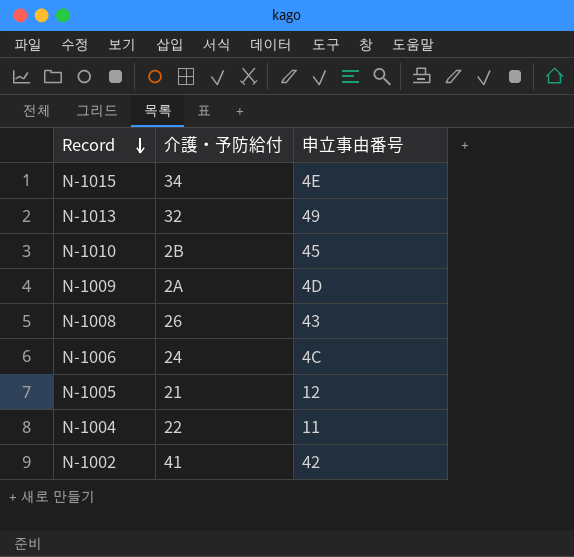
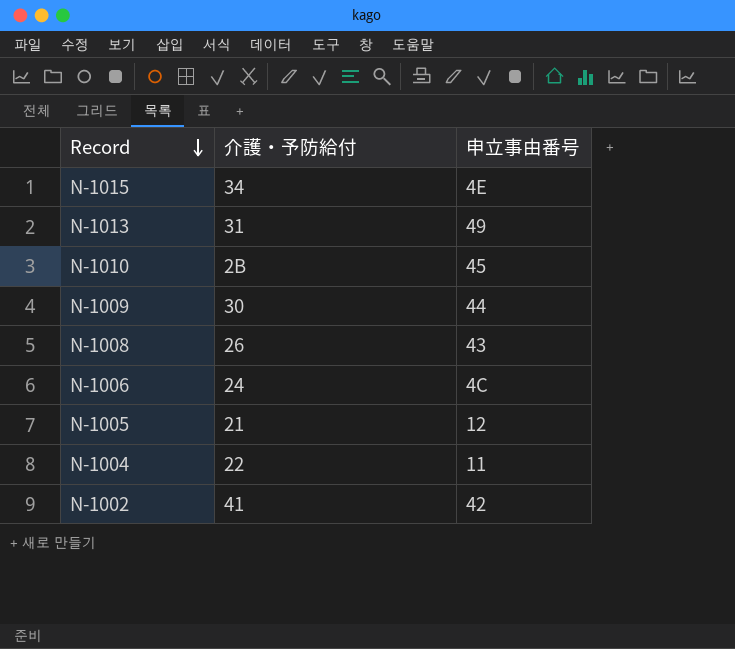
N-1013 | 介護・予防給付: 32 -> 31
N-1009 | 介護・予防給付: 2A -> 30
N-1009 | 申立事由番号: 4D -> 44

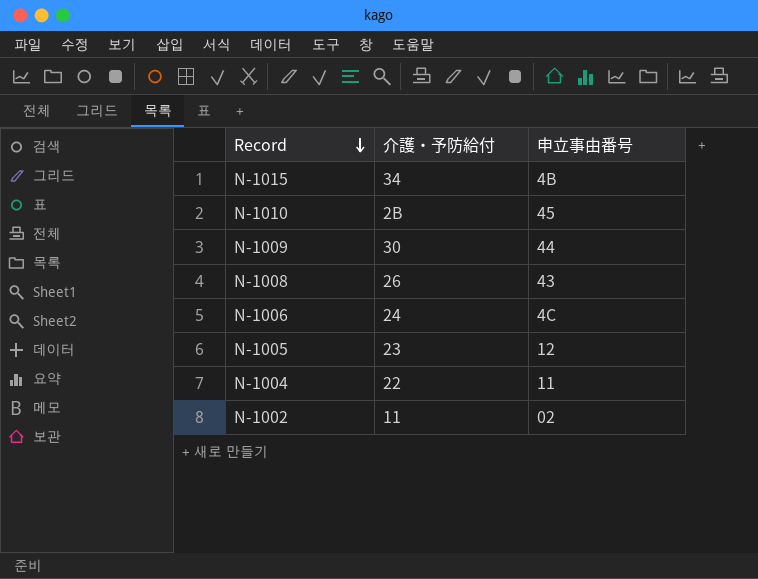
row N-1013: 31 | 49 -> none
N-1015 | 申立事由番号: 4E -> 4B
N-1005 | 介護・予防給付: 21 -> 23
N-1002 | 介護・予防給付: 41 -> 11
N-1002 | 申立事由番号: 42 -> 02

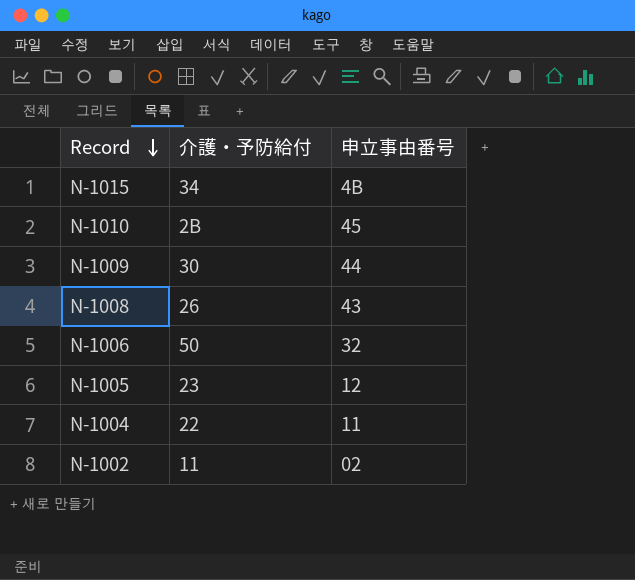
N-1006 | 介護・予防給付: 24 -> 50
N-1006 | 申立事由番号: 4C -> 32

